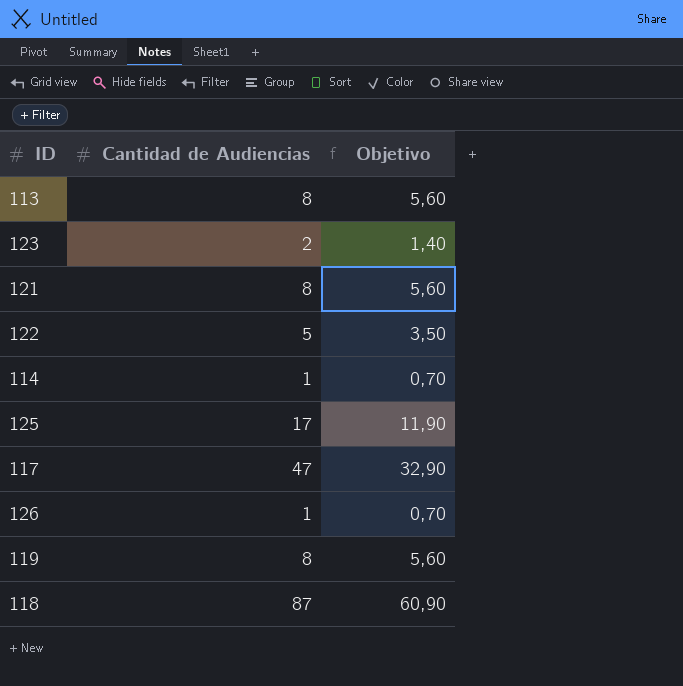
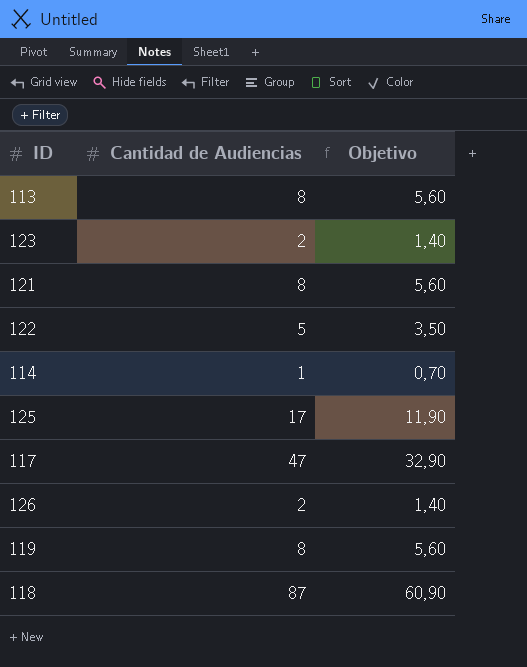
126 | Cantidad de Audiencias: 1 -> 2
126 | Objetivo: 0,70 -> 1,40

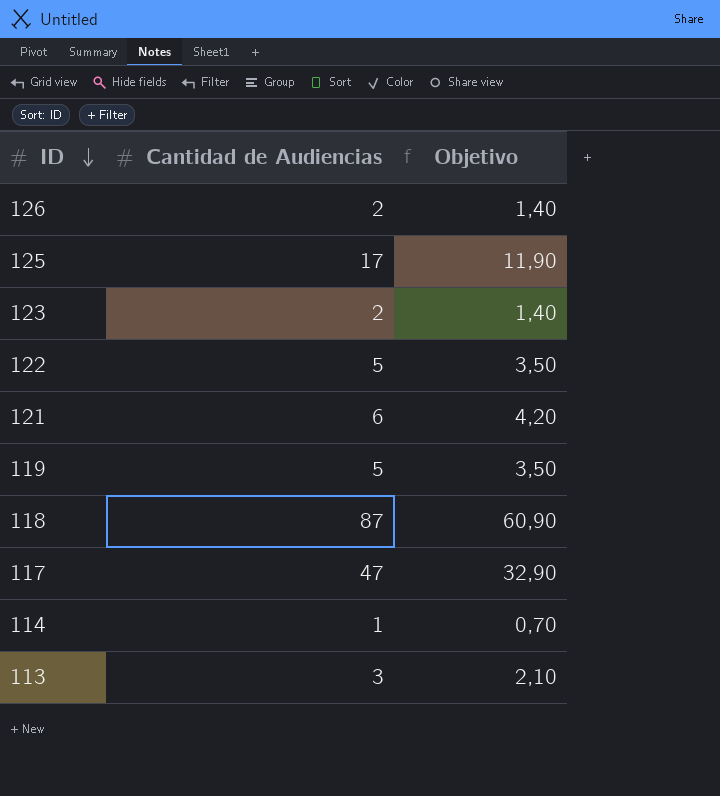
row order: none -> ID descending
121 | Cantidad de Audiencias: 8 -> 6
121 | Objetivo: 5,60 -> 4,20
119 | Cantidad de Audiencias: 8 -> 5
119 | Objetivo: 5,60 -> 3,50
113 | Cantidad de Audiencias: 8 -> 3
113 | Objetivo: 5,60 -> 2,10

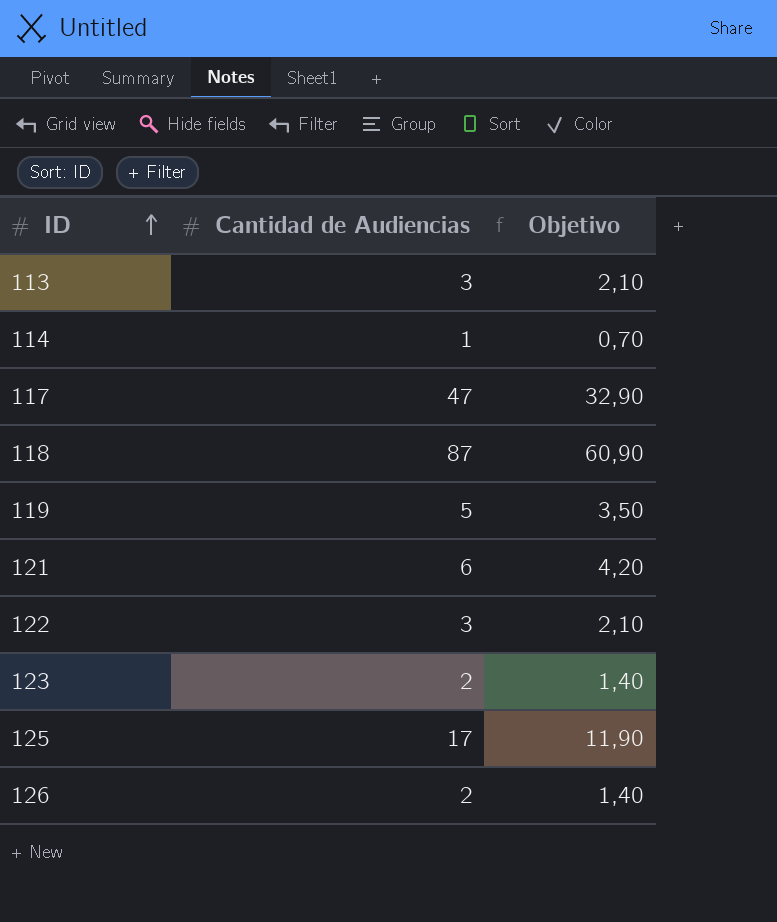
row order: ID descending -> ID ascending
122 | Cantidad de Audiencias: 5 -> 3
122 | Objetivo: 3,50 -> 2,10

